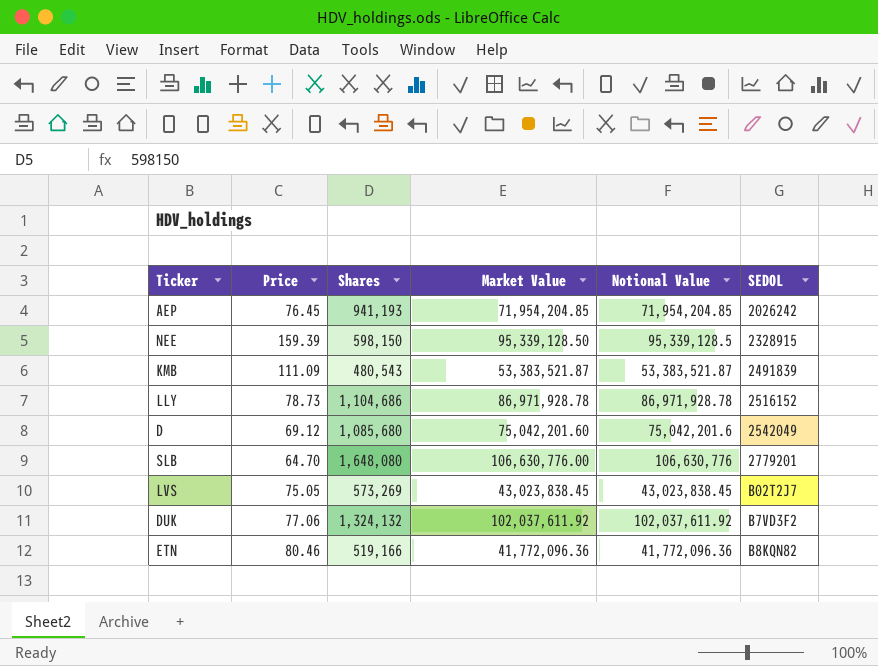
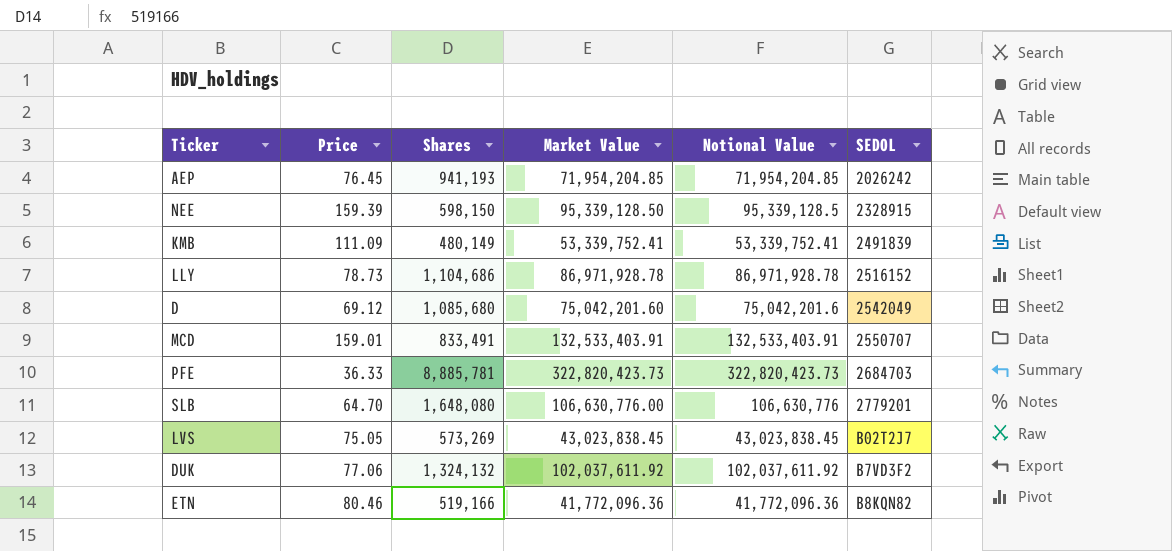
KMB | Shares: 480,543 -> 480,149
KMB | Market Value: 53,383,521.87 -> 53,339,752.41
KMB | Notional Value: 53,383,521.87 -> 53,339,752.41
row MCD: none -> 159.01 | 833,491 | 132,533,403.91 | 132,533,403.91 | 2550707
row PFE: none -> 36.33 | 8,885,781 | 322,820,423.73 | 322,820,423.73 | 2684703

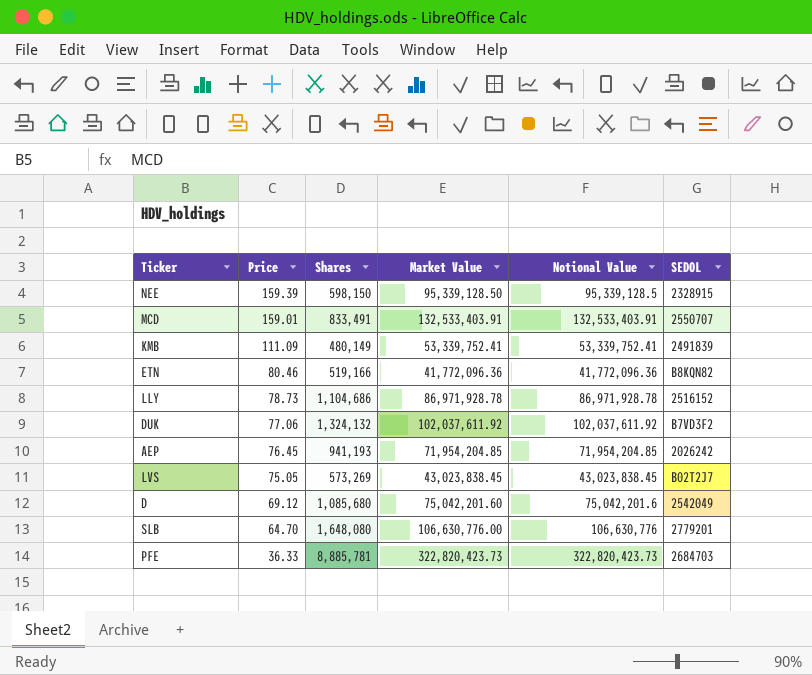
row order: SEDOL ascending -> Price descending

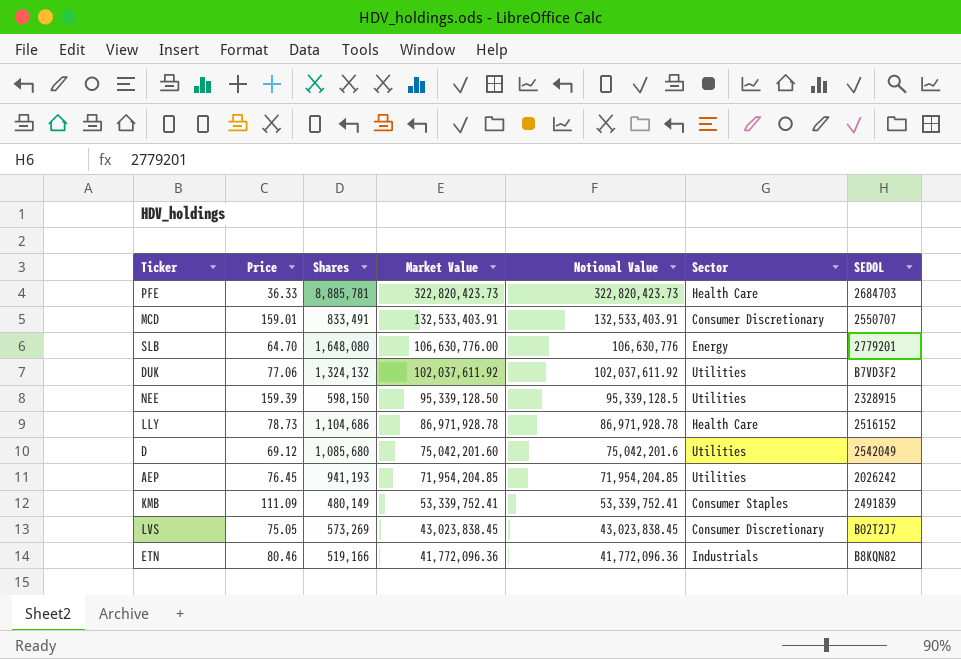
row order: Price descending -> Market Value descending
column Sector | position: none -> 6

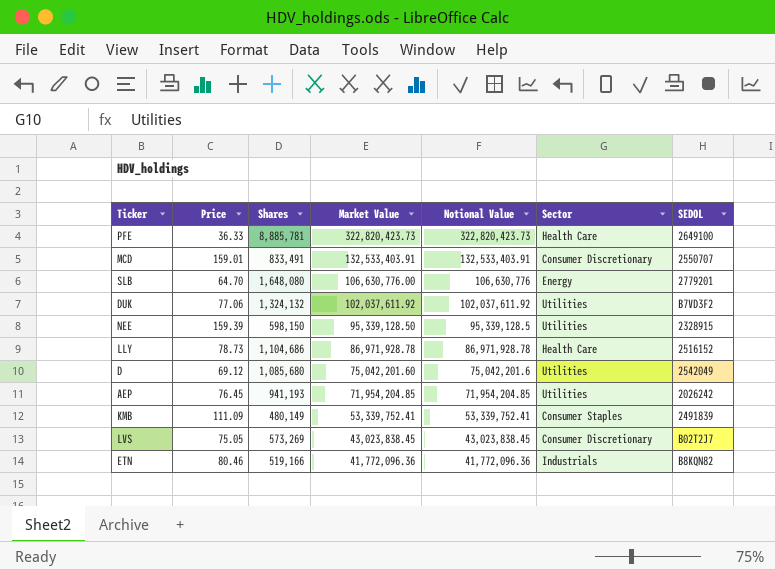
PFE | SEDOL: 2684703 -> 2649100

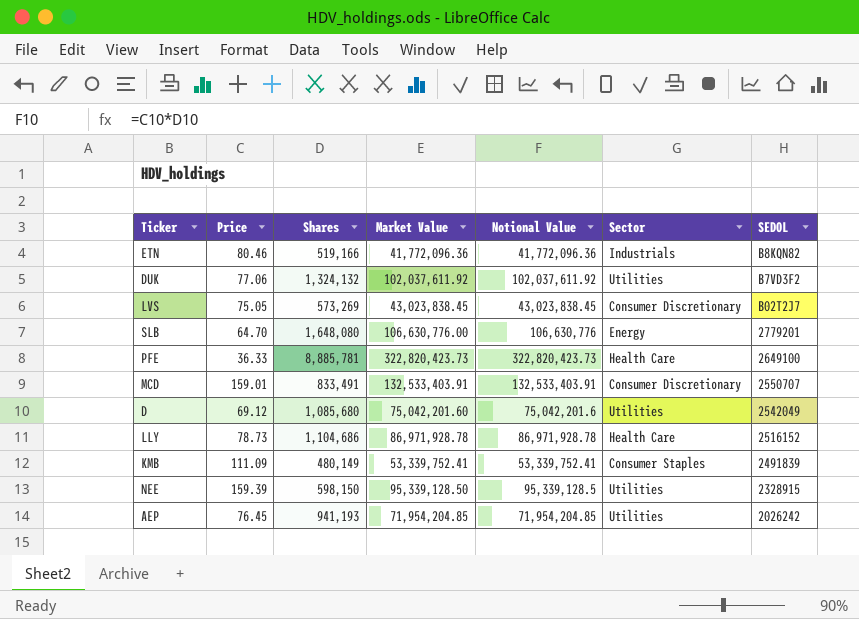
row order: Market Value descending -> SEDOL descending

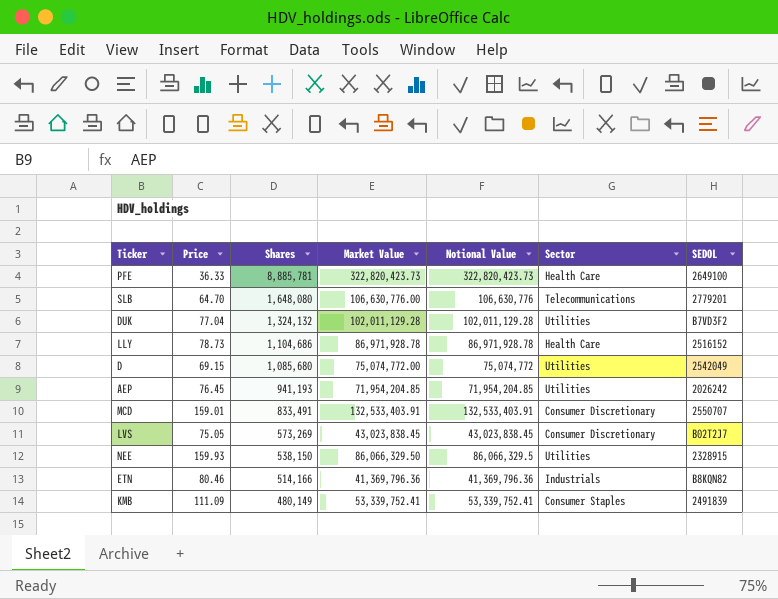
row order: SEDOL descending -> Shares descending
SLB | Sector: Energy -> Telecommunications
DUK | Price: 77.06 -> 77.04
DUK | Market Value: 102,037,611.92 -> 102,011,129.28
DUK | Notional Value: 102,037,611.92 -> 102,011,129.28
D | Price: 69.12 -> 69.15
D | Market Value: 75,042,201.60 -> 75,074,772.00
D | Notional Value: 75,042,201.6 -> 75,074,772
NEE | Price: 159.39 -> 159.93
NEE | Shares: 598,150 -> 538,150
NEE | Market Value: 95,339,128.50 -> 86,066,329.50
NEE | Notional Value: 95,339,128.5 -> 86,066,329.5
ETN | Shares: 519,166 -> 514,166
ETN | Market Value: 41,772,096.36 -> 41,369,796.36
ETN | Notional Value: 41,772,096.36 -> 41,369,796.36

